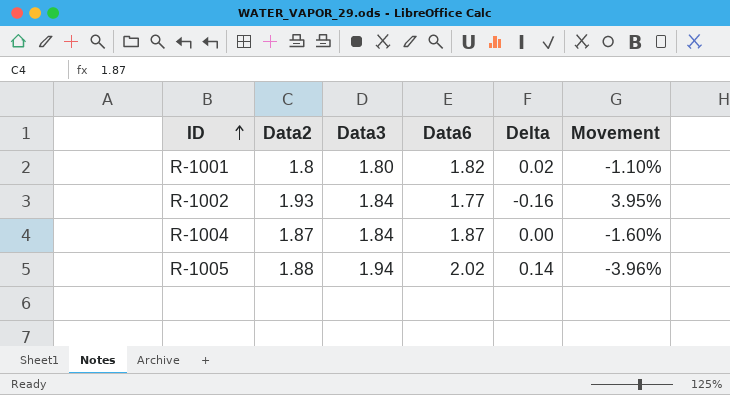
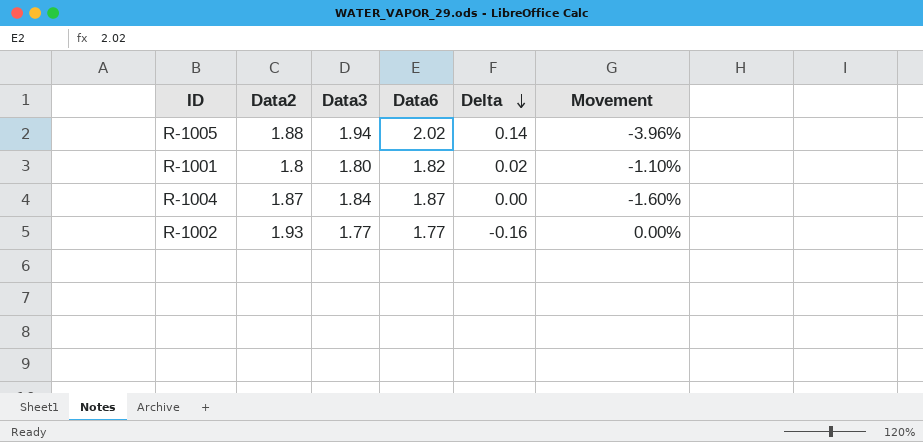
row order: ID ascending -> Delta descending
R-1002 | Data3: 1.84 -> 1.77
R-1002 | Movement: 3.95% -> 0.00%

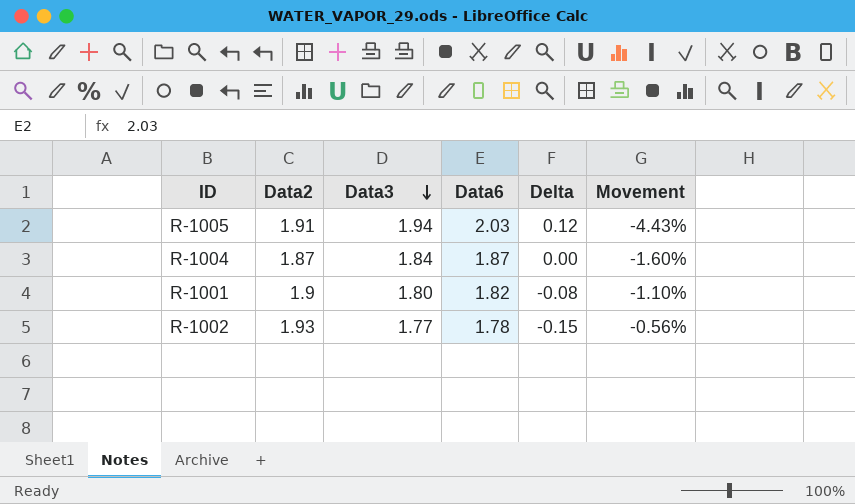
row order: Delta descending -> Data3 descending
R-1005 | Data2: 1.88 -> 1.91
R-1005 | Data6: 2.02 -> 2.03
R-1005 | Delta: 0.14 -> 0.12
R-1005 | Movement: -3.96% -> -4.43%
R-1001 | Data2: 1.8 -> 1.9
R-1001 | Delta: 0.02 -> -0.08
R-1002 | Data6: 1.77 -> 1.78
R-1002 | Delta: -0.16 -> -0.15
R-1002 | Movement: 0.00% -> -0.56%

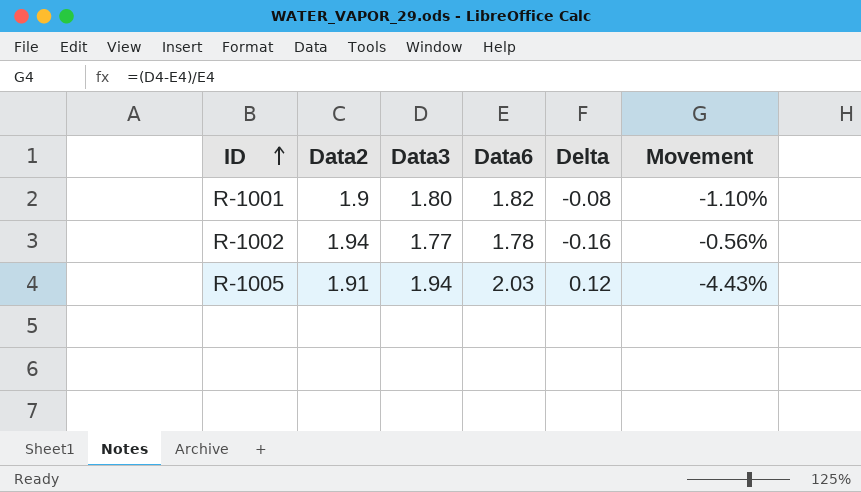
row order: Data3 descending -> ID ascending
row R-1004: 1.87 | 1.84 | 1.87 | 0.00 | -1.60% -> none
R-1002 | Data2: 1.93 -> 1.94
R-1002 | Delta: -0.15 -> -0.16

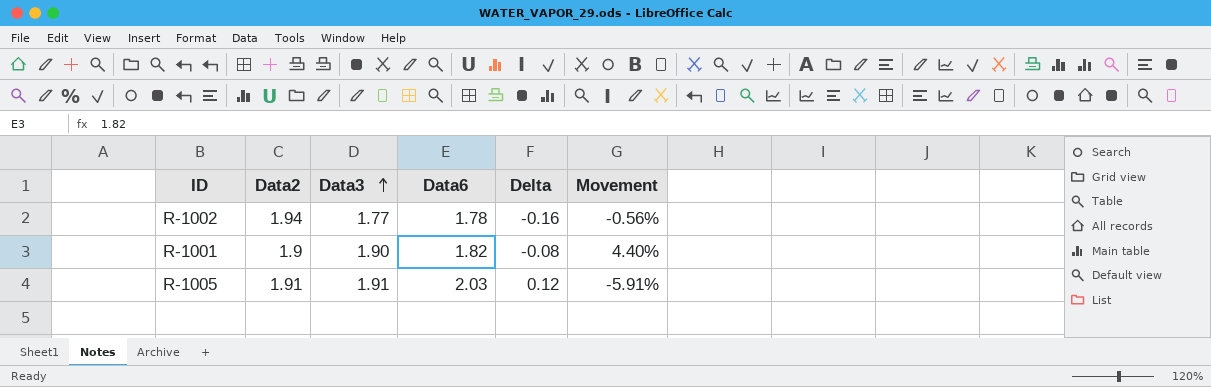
row order: ID ascending -> Data3 ascending
R-1001 | Data3: 1.80 -> 1.90
R-1001 | Movement: -1.10% -> 4.40%
R-1005 | Data3: 1.94 -> 1.91
R-1005 | Movement: -4.43% -> -5.91%

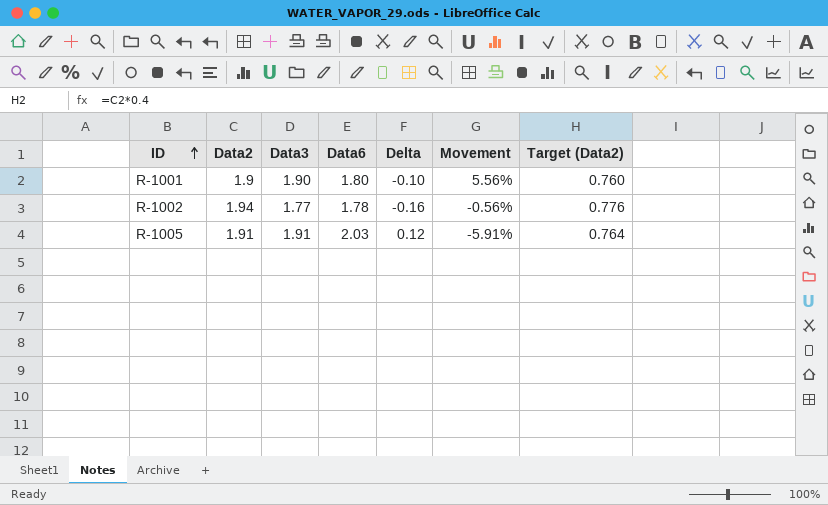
row order: Data3 ascending -> ID ascending
column Target (Data2) | formula: none -> [Data2] * 0.4
R-1001 | Data6: 1.82 -> 1.80
R-1001 | Delta: -0.08 -> -0.10
R-1001 | Movement: 4.40% -> 5.56%

